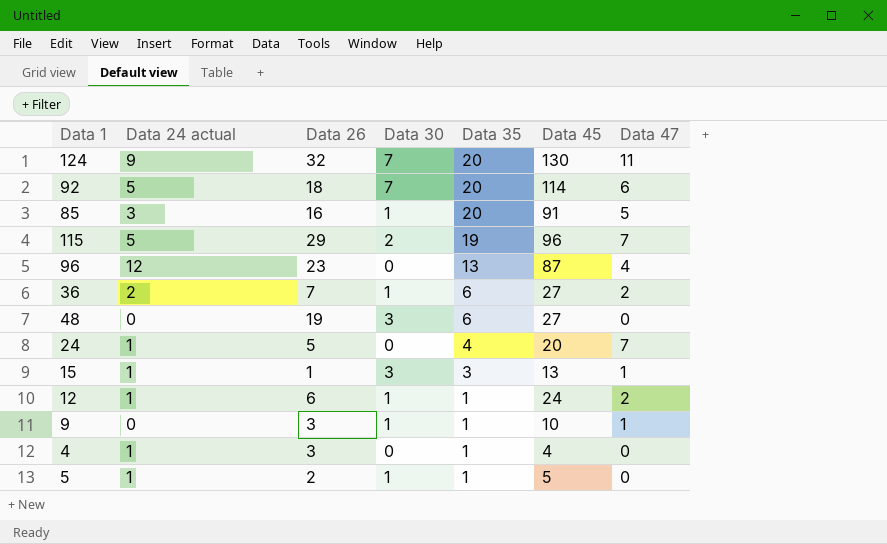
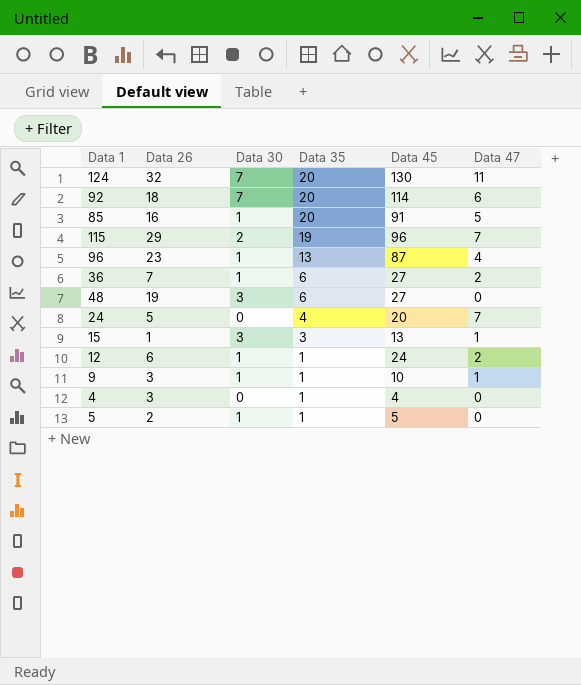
column Data 24 actual | position: 2 -> none
96 | Data 30: 0 -> 1

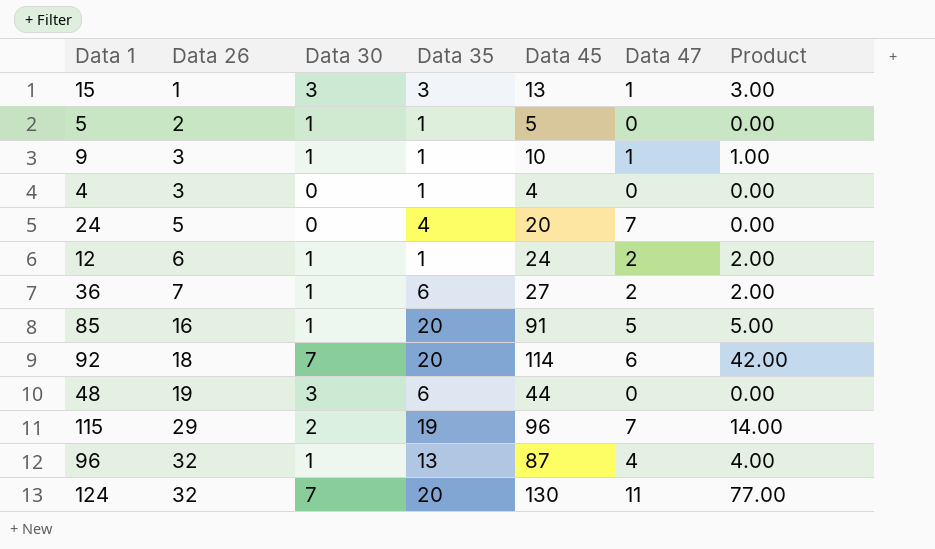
row order: Data 35 descending -> Data 26 ascending
column Product | formula: none -> [Data 30] * [Data 47]
48 | Data 45: 27 -> 44
96 | Data 26: 23 -> 32

